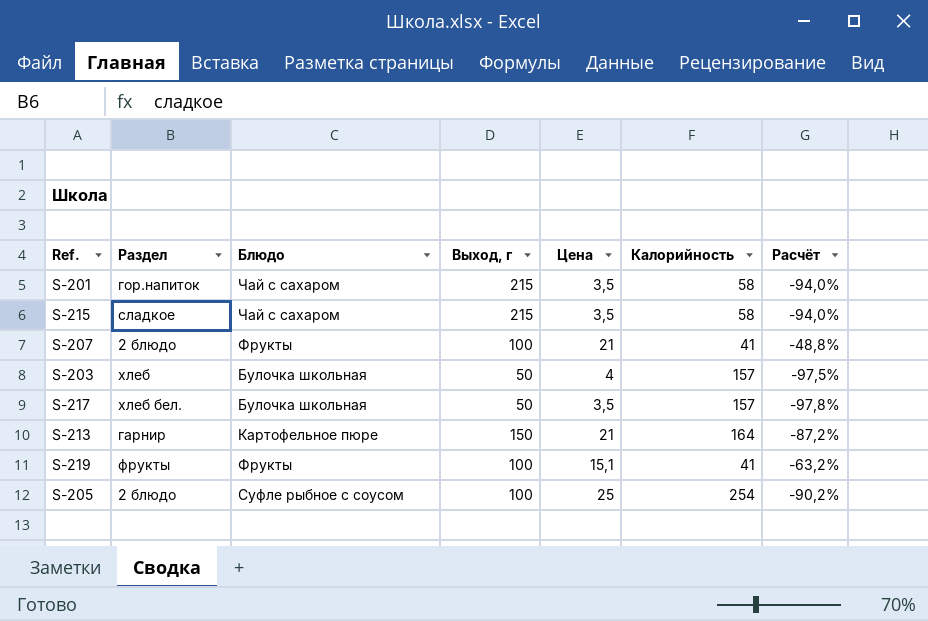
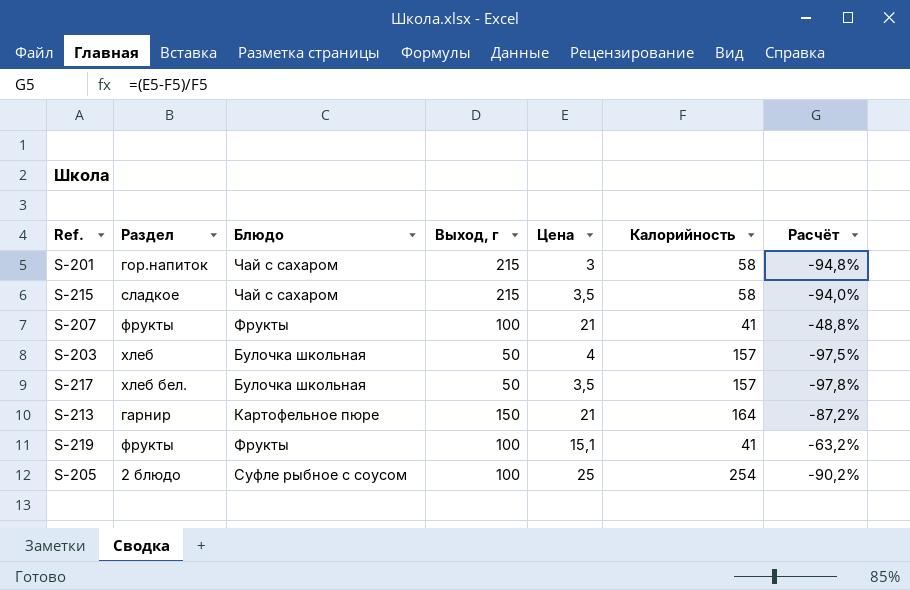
S-201 | Цена: 3,5 -> 3
S-201 | Расчёт: -94,0% -> -94,8%
S-207 | Раздел: 2 блюдо -> фрукты

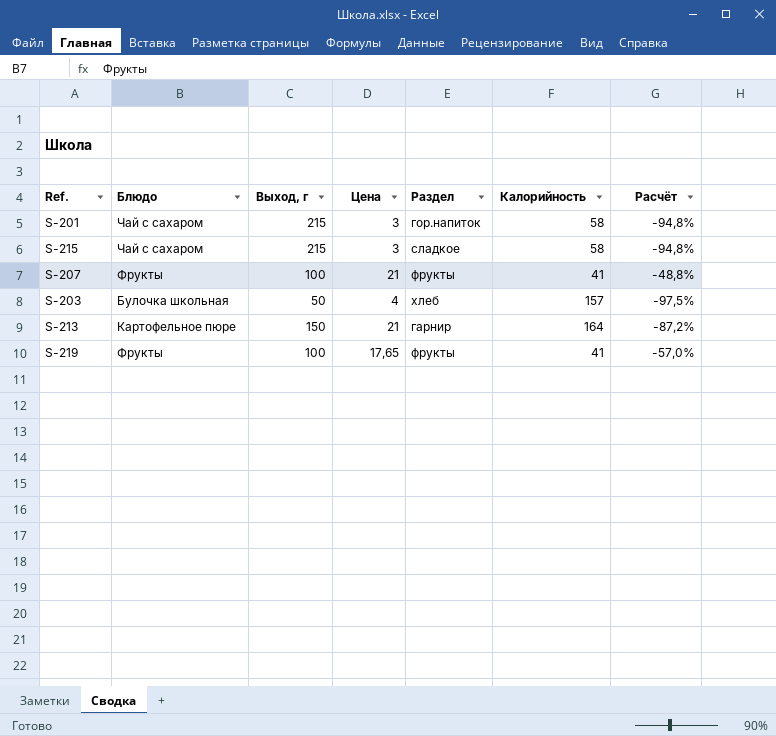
column Раздел | position: 2 -> 5
row S-217: хлеб бел. | Булочка школьная | 50 | 3,5 | 157 | -97,8% -> none
row S-205: 2 блюдо | Суфле рыбное с соусом | 100 | 25 | 254 | -90,2% -> none
S-215 | Цена: 3,5 -> 3
S-215 | Расчёт: -94,0% -> -94,8%
S-219 | Цена: 15,1 -> 17,65
S-219 | Расчёт: -63,2% -> -57,0%

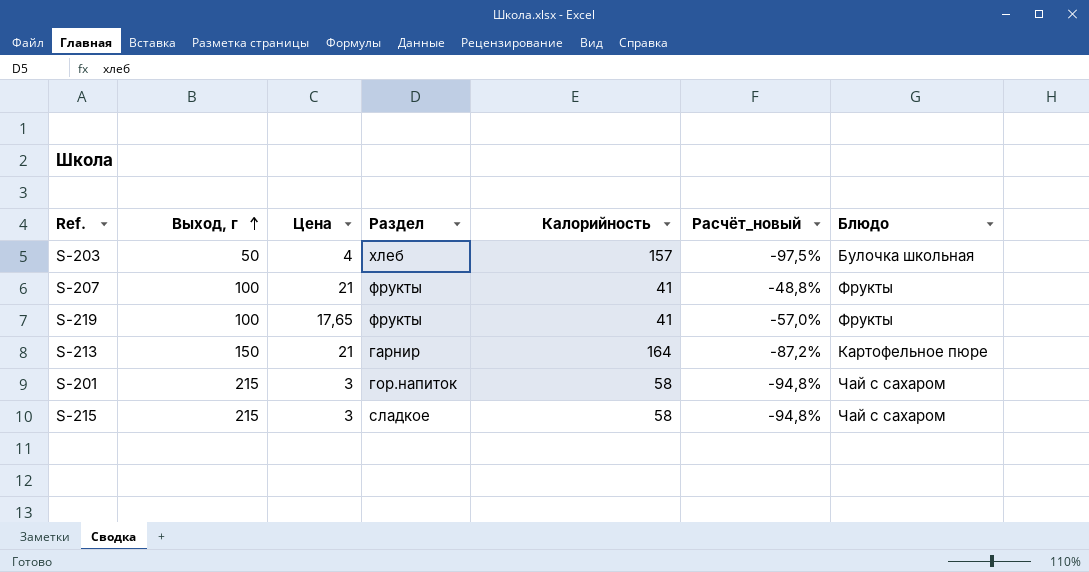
row order: none -> Выход, г ascending
column name: Расчёт -> Расчёт_новый
column Блюдо | position: 2 -> 7

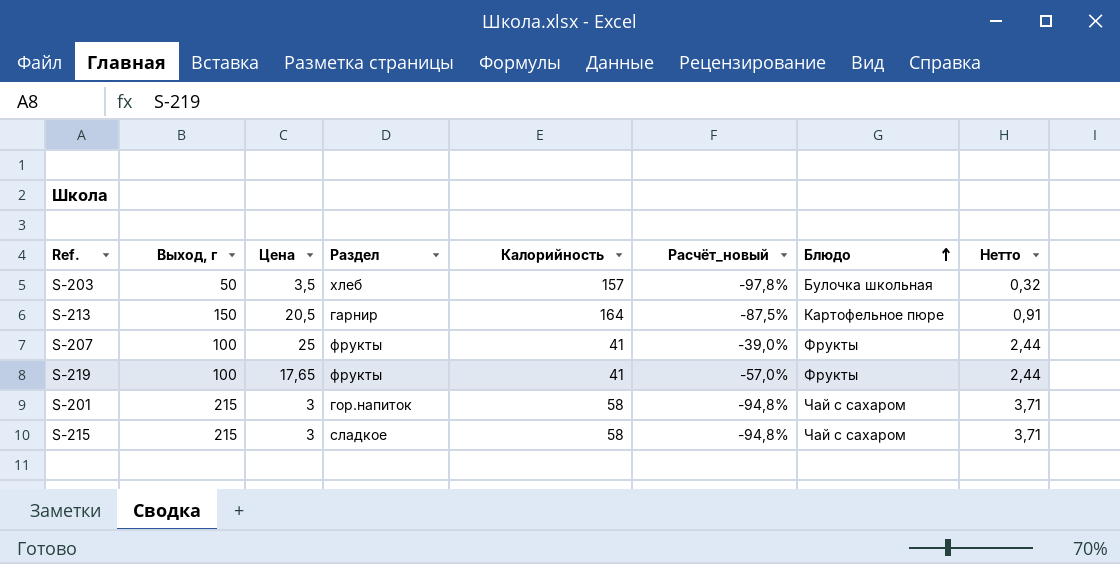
row order: Выход, г ascending -> Блюдо ascending
column Нетто | formula: none -> [Выход, г] / [Калорийность]
S-203 | Цена: 4 -> 3,5
S-203 | Расчёт_новый: -97,5% -> -97,8%
S-213 | Цена: 21 -> 20,5
S-213 | Расчёт_новый: -87,2% -> -87,5%
S-207 | Цена: 21 -> 25
S-207 | Расчёт_новый: -48,8% -> -39,0%

